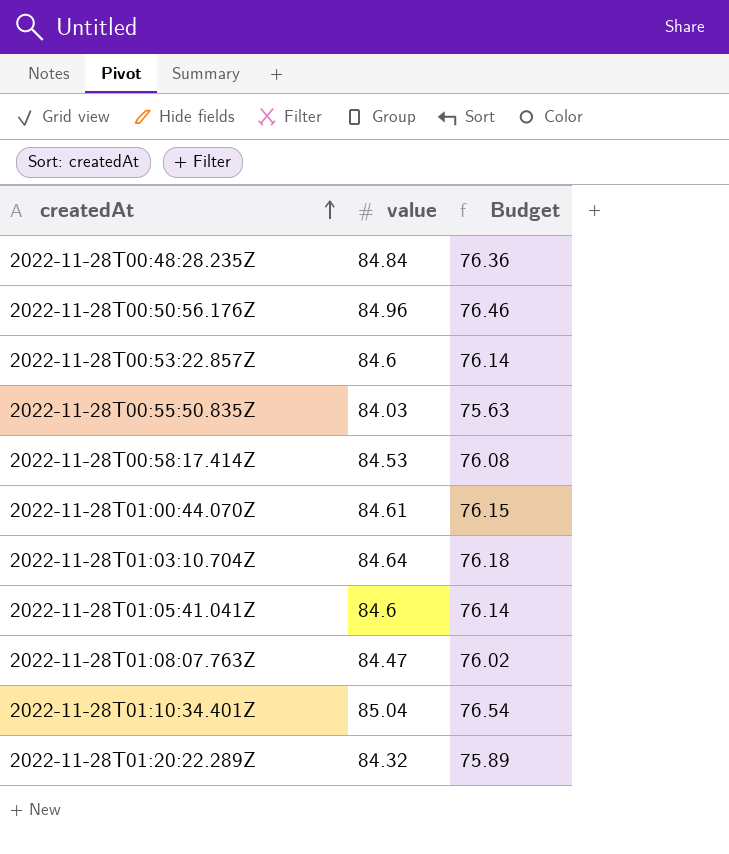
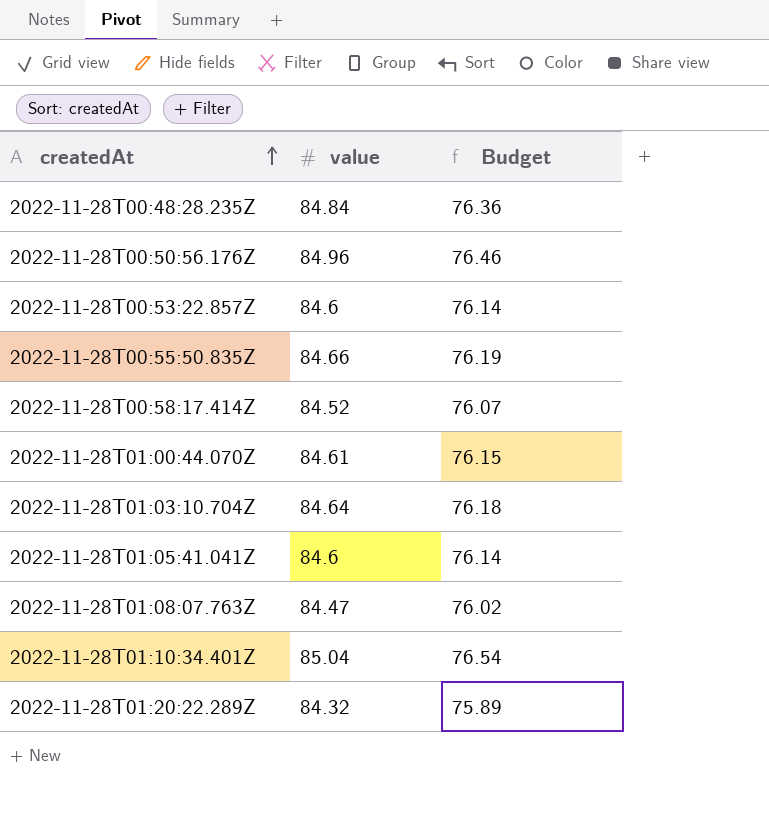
2022-11-28T00:55:50.835Z | value: 84.03 -> 84.66
2022-11-28T00:55:50.835Z | Budget: 75.63 -> 76.19
2022-11-28T00:58:17.414Z | value: 84.53 -> 84.52
2022-11-28T00:58:17.414Z | Budget: 76.08 -> 76.07

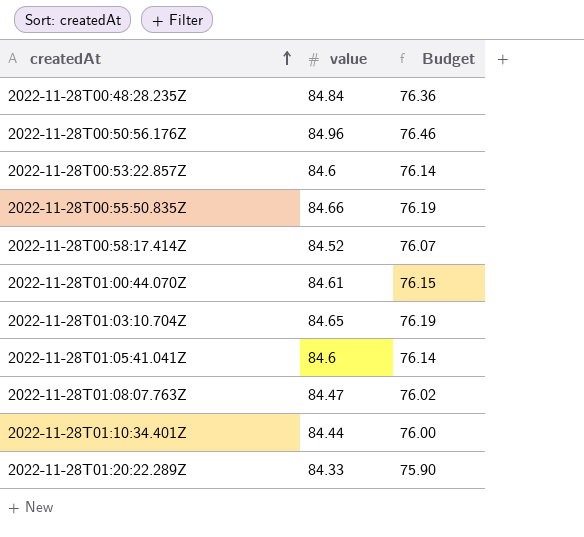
2022-11-28T01:03:10.704Z | value: 84.64 -> 84.65
2022-11-28T01:03:10.704Z | Budget: 76.18 -> 76.19
2022-11-28T01:10:34.401Z | value: 85.04 -> 84.44
2022-11-28T01:10:34.401Z | Budget: 76.54 -> 76.00
2022-11-28T01:20:22.289Z | value: 84.32 -> 84.33
2022-11-28T01:20:22.289Z | Budget: 75.89 -> 75.90

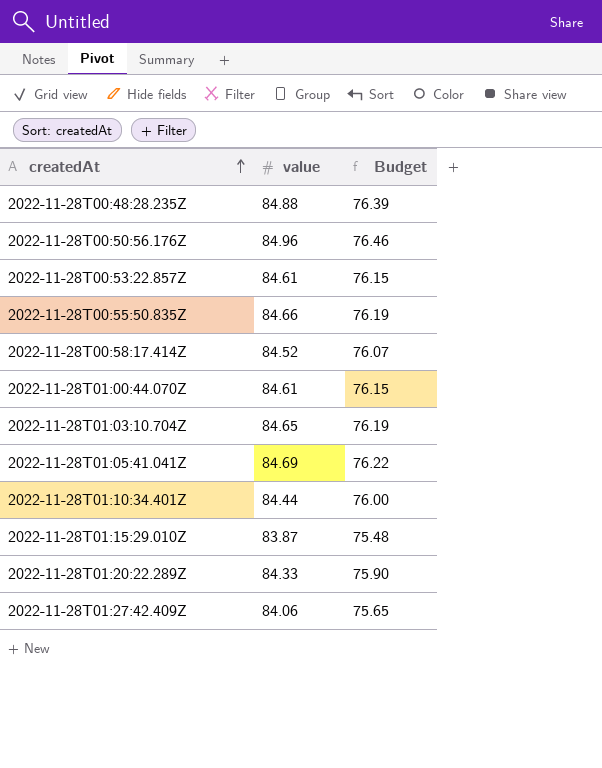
row 2022-11-28T01:08:07.763Z: 84.47 | 76.02 -> none
2022-11-28T00:48:28.235Z | value: 84.84 -> 84.88
2022-11-28T00:48:28.235Z | Budget: 76.36 -> 76.39
2022-11-28T00:53:22.857Z | value: 84.6 -> 84.61
2022-11-28T00:53:22.857Z | Budget: 76.14 -> 76.15
2022-11-28T01:05:41.041Z | value: 84.6 -> 84.69
2022-11-28T01:05:41.041Z | Budget: 76.14 -> 76.22
row 2022-11-28T01:15:29.010Z: none -> 83.87 | 75.48
row 2022-11-28T01:27:42.409Z: none -> 84.06 | 75.65

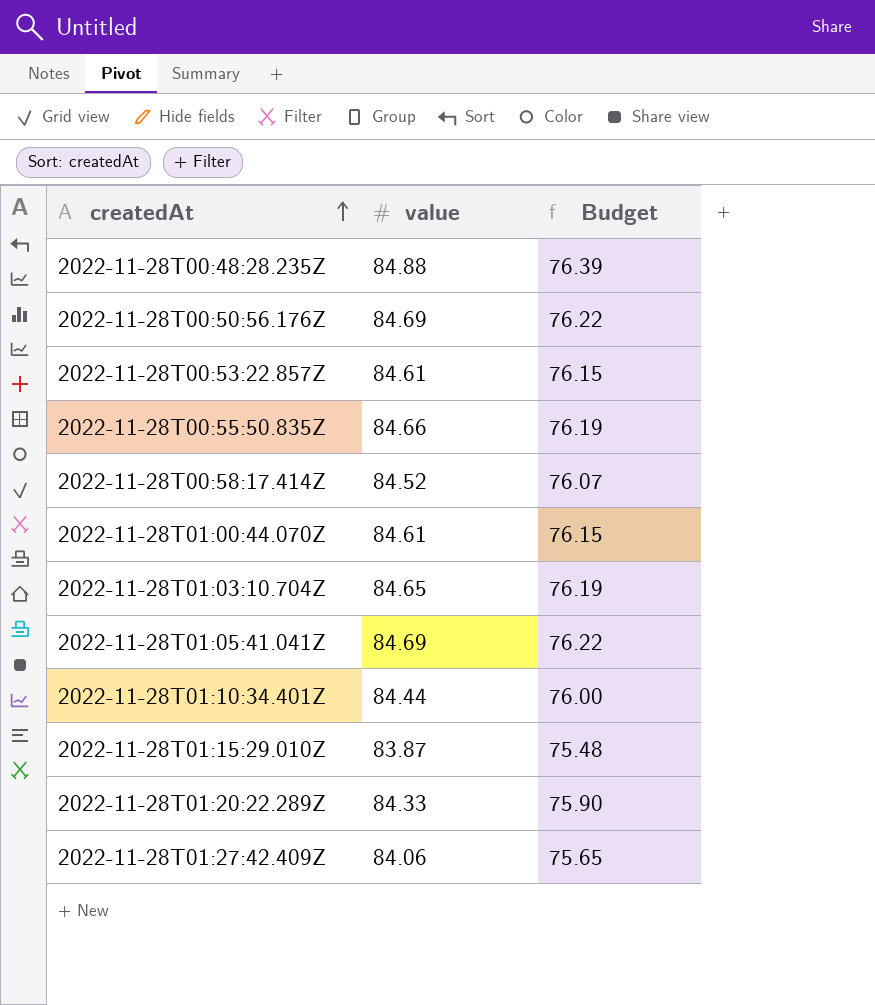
2022-11-28T00:50:56.176Z | value: 84.96 -> 84.69
2022-11-28T00:50:56.176Z | Budget: 76.46 -> 76.22

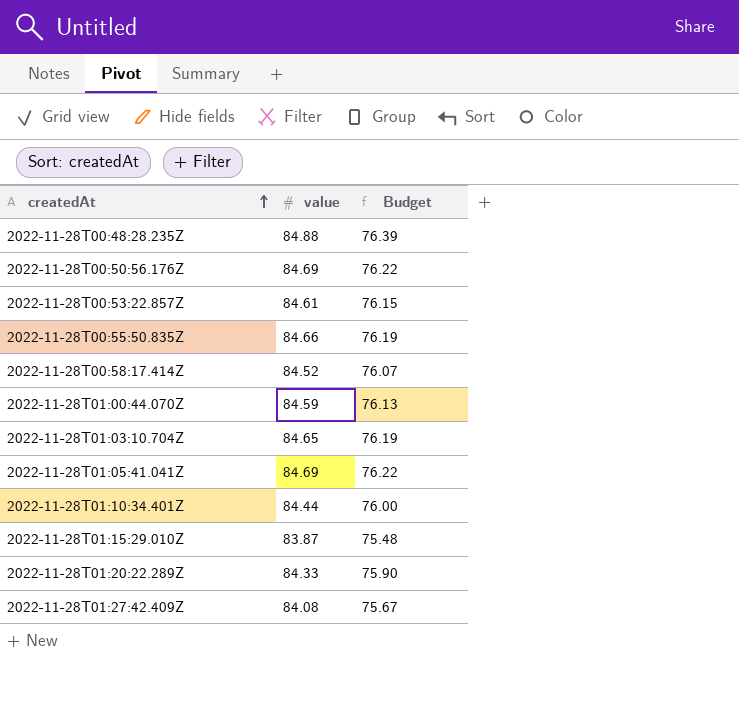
2022-11-28T01:00:44.070Z | value: 84.61 -> 84.59
2022-11-28T01:00:44.070Z | Budget: 76.15 -> 76.13
2022-11-28T01:27:42.409Z | value: 84.06 -> 84.08
2022-11-28T01:27:42.409Z | Budget: 75.65 -> 75.67

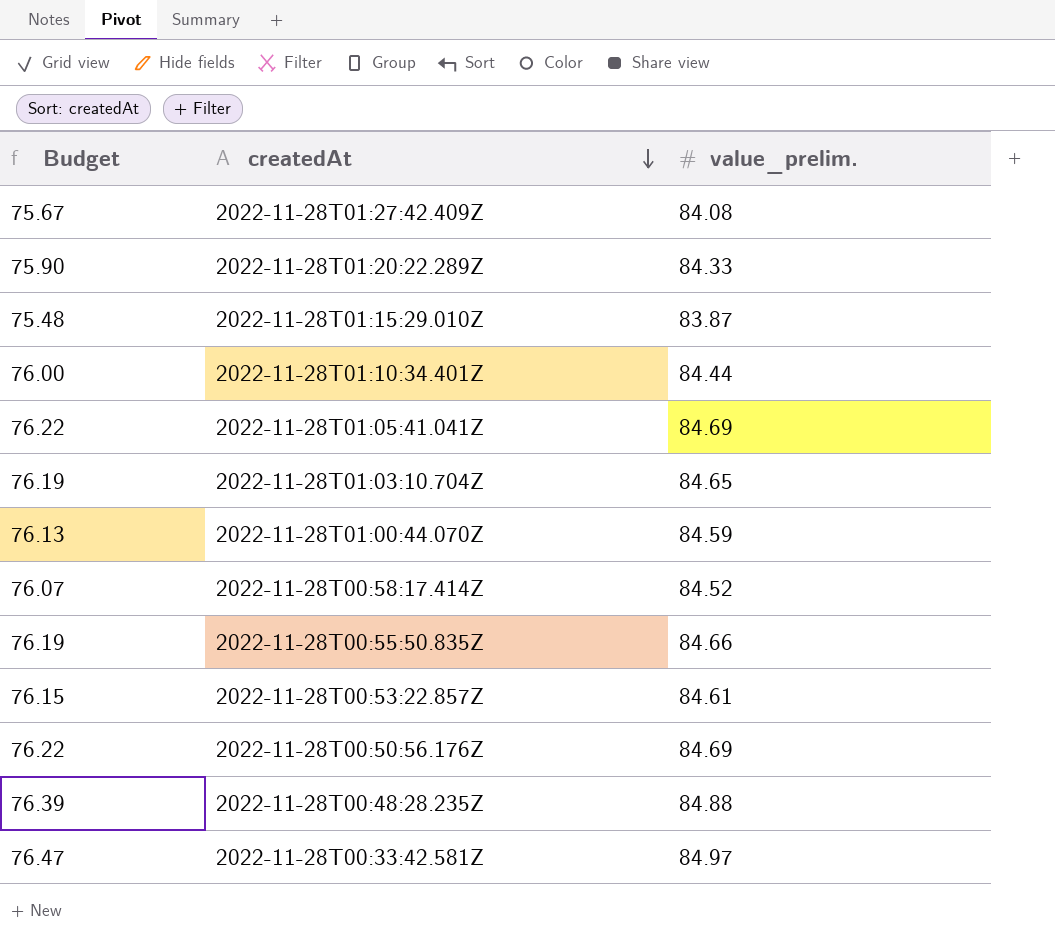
row order: createdAt ascending -> createdAt descending
column Budget | position: 3 -> 1
column name: value -> value_prelim.
row 2022-11-28T00:33:42.581Z: none -> 76.47 | 84.97

